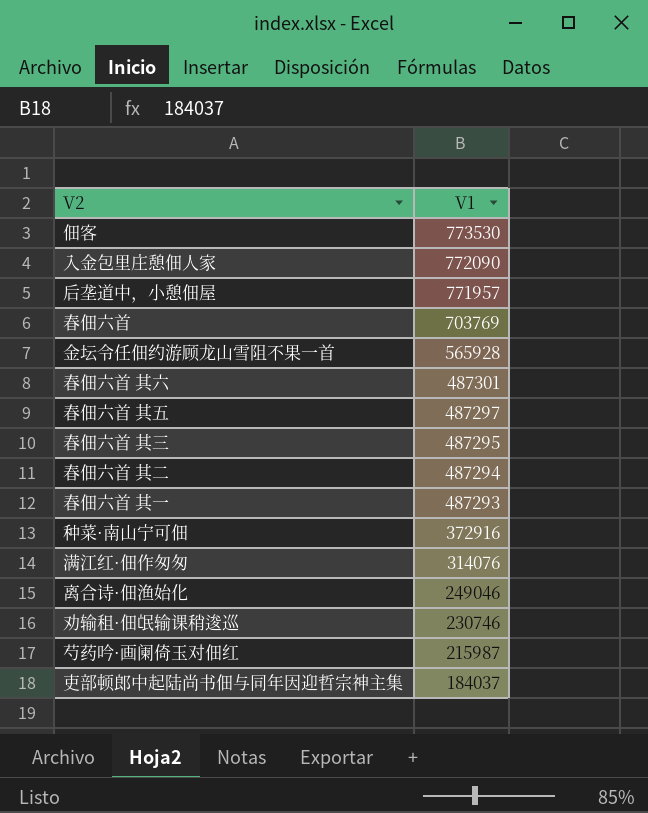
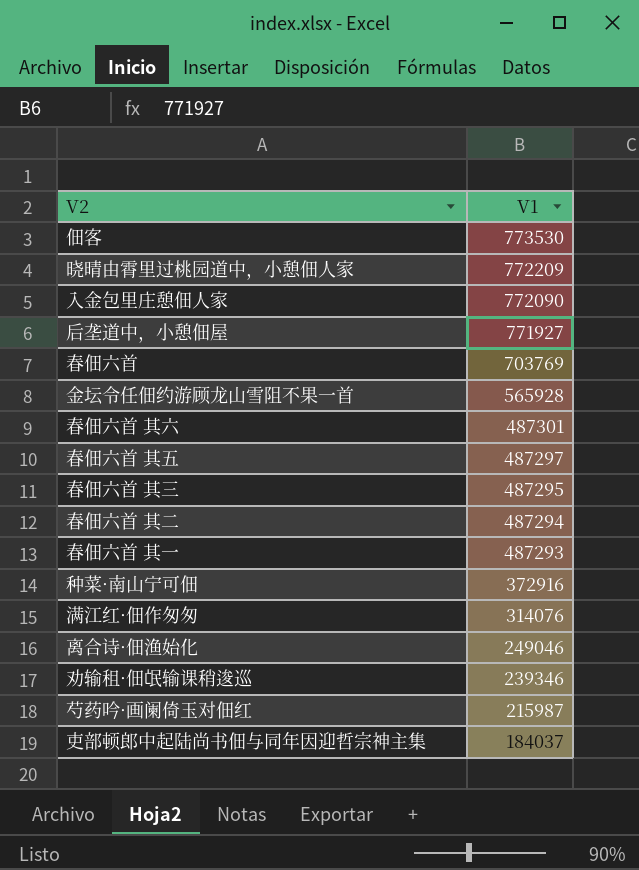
row 晓晴由霄里过桃园道中，小憩佃人家: none -> 772209
后垄道中，小憩佃屋 | V1: 771957 -> 771927
劝输租·佃氓输课稍逡巡 | V1: 230746 -> 239346

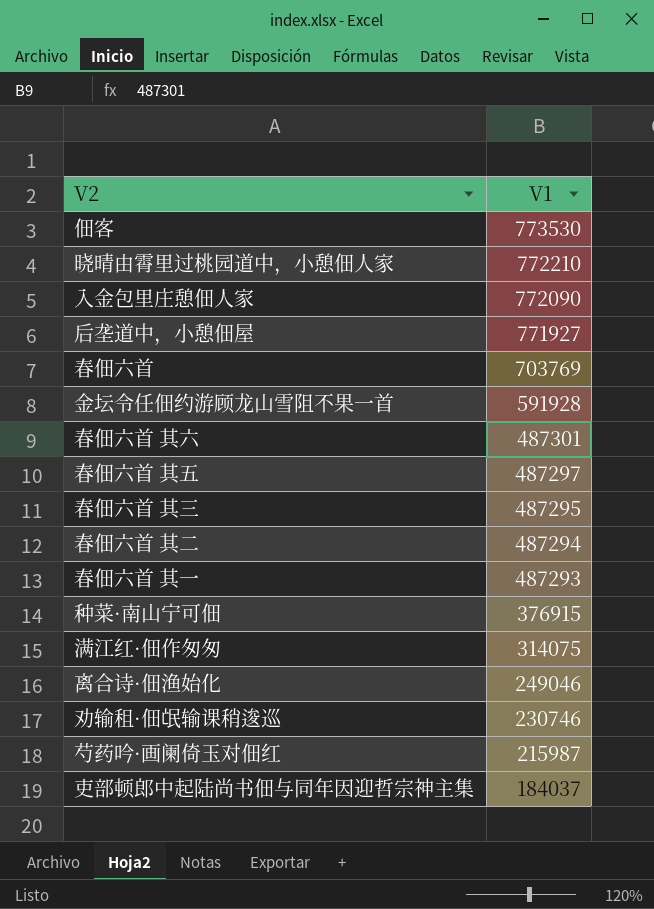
晓晴由霄里过桃园道中，小憩佃人家 | V1: 772209 -> 772210
金坛令任佃约游顾龙山雪阻不果一首 | V1: 565928 -> 591928
种菜·南山宁可佃 | V1: 372916 -> 376915
满江红·佃作匆匆 | V1: 314076 -> 314075
劝输租·佃氓输课稍逡巡 | V1: 239346 -> 230746

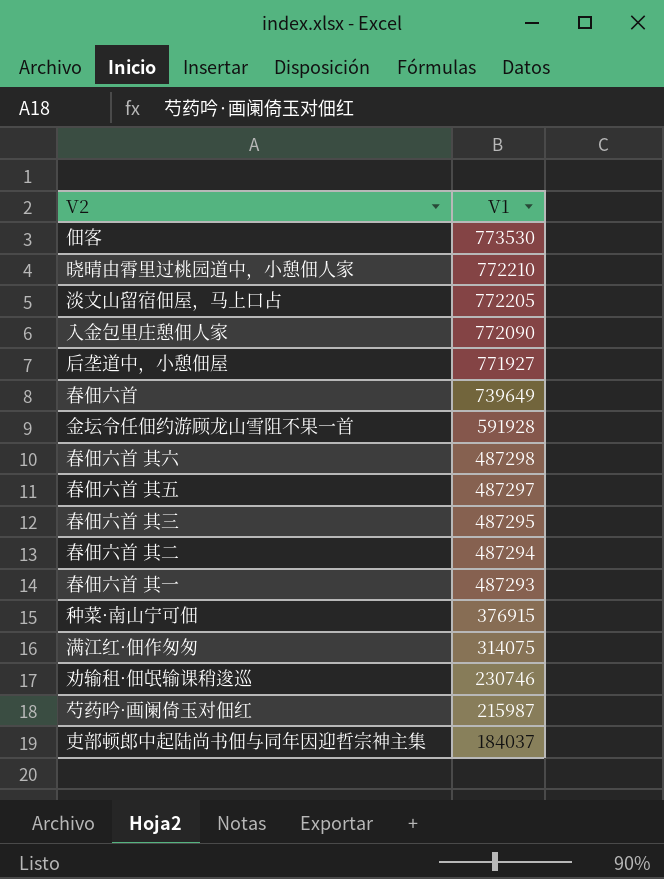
row 离合诗·佃渔始化: 249046 -> none
row 淡文山留宿佃屋，马上口占: none -> 772205
春佃六首 | V1: 703769 -> 739649
春佃六首 其六 | V1: 487301 -> 487298

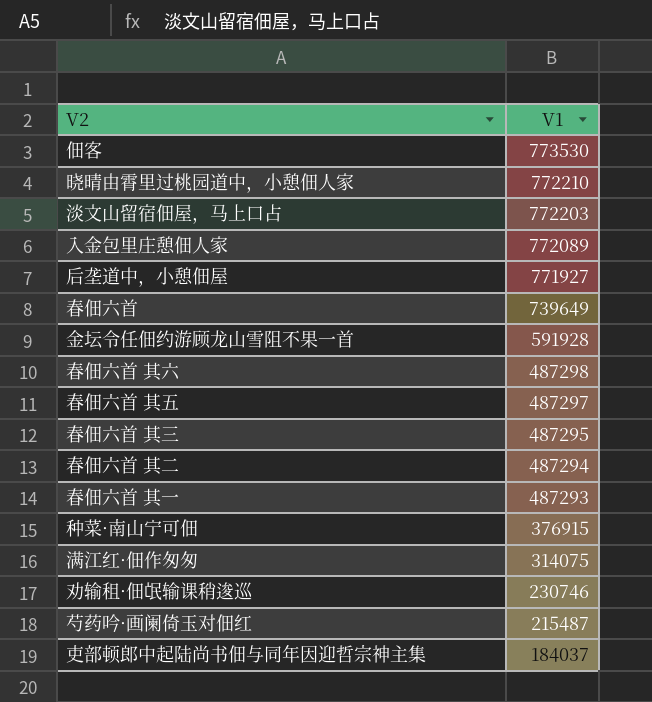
淡文山留宿佃屋，马上口占 | V1: 772205 -> 772203
入金包里庄憩佃人家 | V1: 772090 -> 772089
芍药吟·画阑倚玉对佃红 | V1: 215987 -> 215487

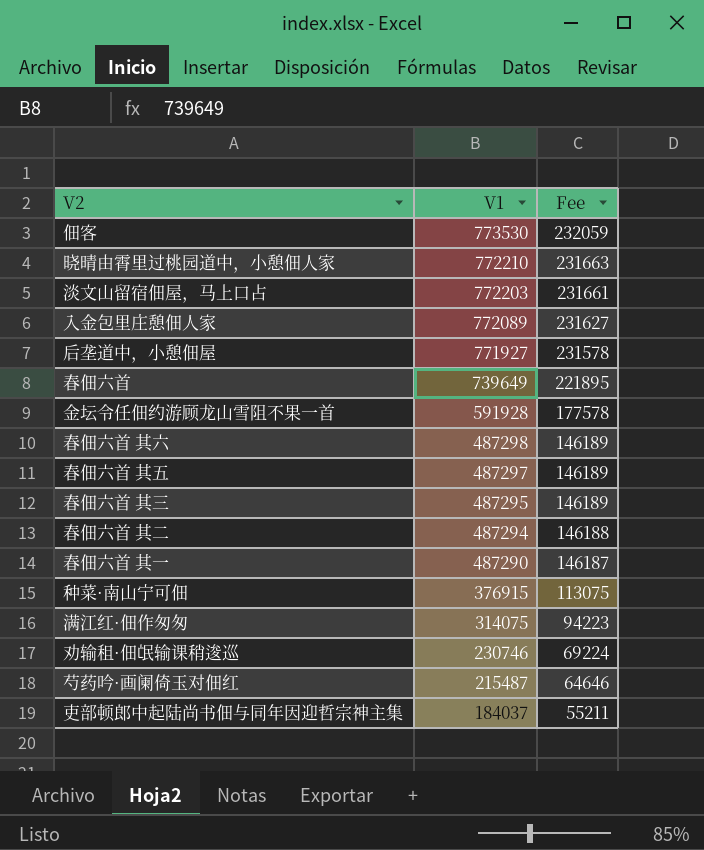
column Fee | formula: none -> [V1] * 0.3
春佃六首 其一 | V1: 487293 -> 487290

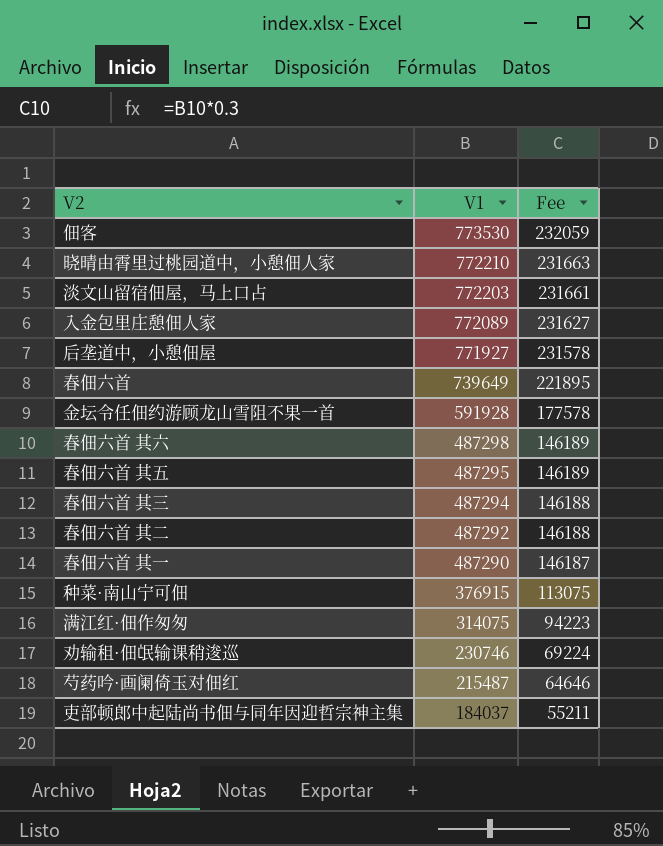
春佃六首 其五 | V1: 487297 -> 487295
春佃六首 其三 | V1: 487295 -> 487294
春佃六首 其三 | Fee: 146189 -> 146188
春佃六首 其二 | V1: 487294 -> 487292

